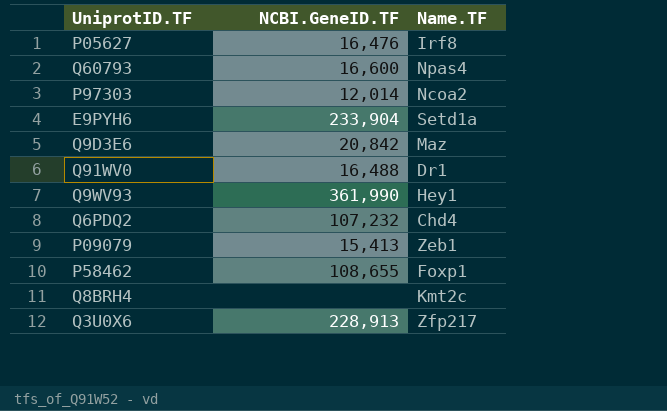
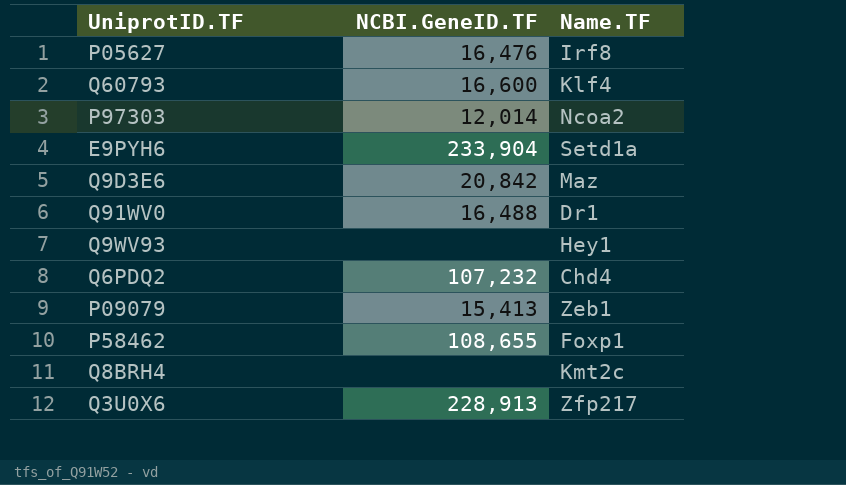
Q60793 | Name.TF: Npas4 -> Klf4
Q9WV93 | NCBI.GeneID.TF: 361,990 -> none

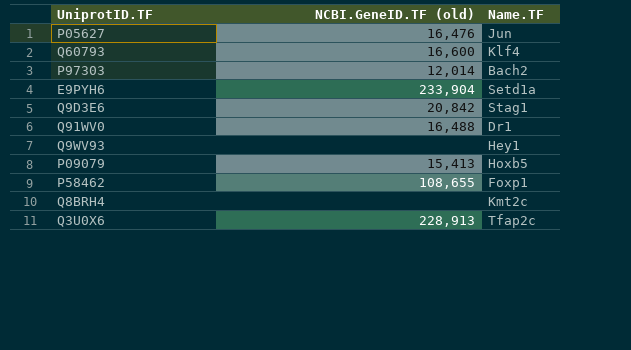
column name: NCBI.GeneID.TF -> NCBI.GeneID.TF (old)
row Q6PDQ2: 107,232 | Chd4 -> none
P05627 | Name.TF: Irf8 -> Jun
P97303 | Name.TF: Ncoa2 -> Bach2
Q9D3E6 | Name.TF: Maz -> Stag1
P09079 | Name.TF: Zeb1 -> Hoxb5
Q3U0X6 | Name.TF: Zfp217 -> Tfap2c

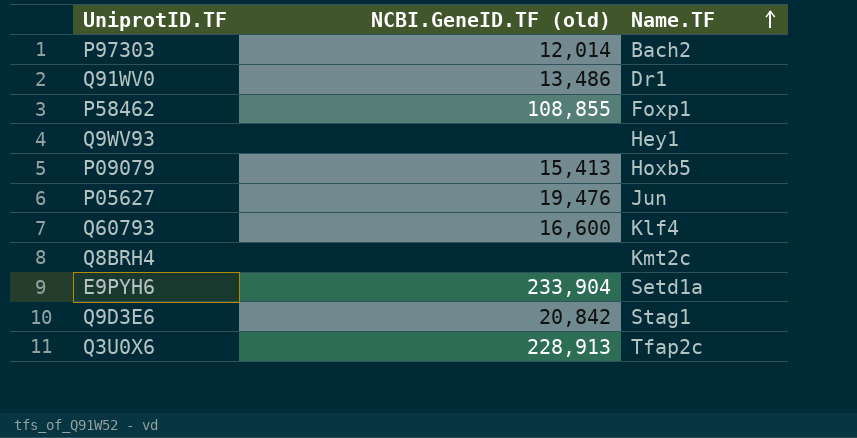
row order: none -> Name.TF ascending
Q91WV0 | NCBI.GeneID.TF (old): 16,488 -> 13,486
P58462 | NCBI.GeneID.TF (old): 108,655 -> 108,855
P05627 | NCBI.GeneID.TF (old): 16,476 -> 19,476

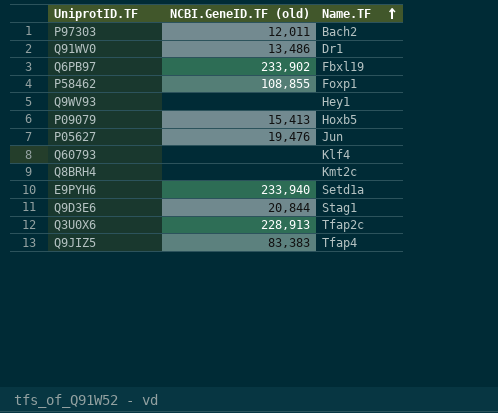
P97303 | NCBI.GeneID.TF (old): 12,014 -> 12,011
row Q6PB97: none -> 233,902 | Fbxl19
Q60793 | NCBI.GeneID.TF (old): 16,600 -> none
E9PYH6 | NCBI.GeneID.TF (old): 233,904 -> 233,940
Q9D3E6 | NCBI.GeneID.TF (old): 20,842 -> 20,844
row Q9JIZ5: none -> 83,383 | Tfap4

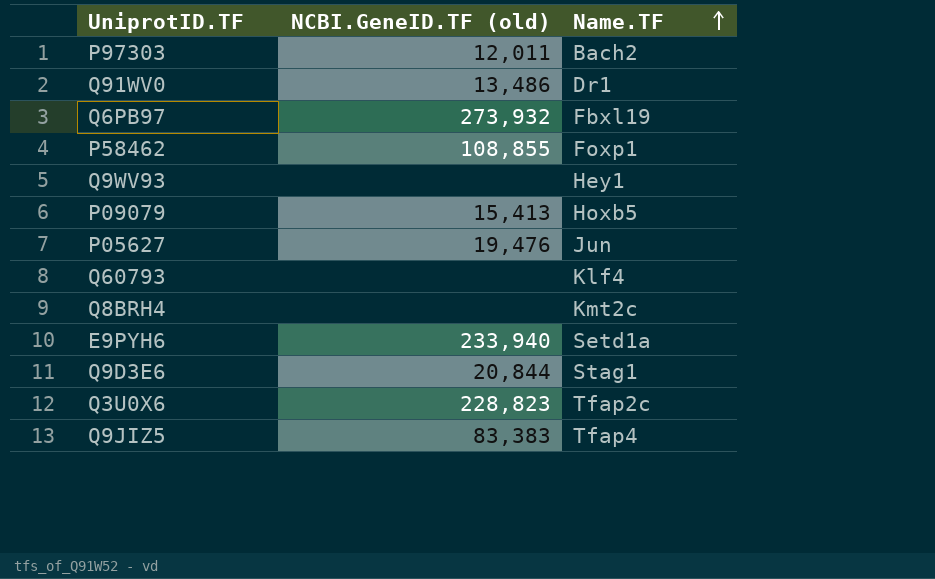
Q6PB97 | NCBI.GeneID.TF (old): 233,902 -> 273,932
Q3U0X6 | NCBI.GeneID.TF (old): 228,913 -> 228,823

